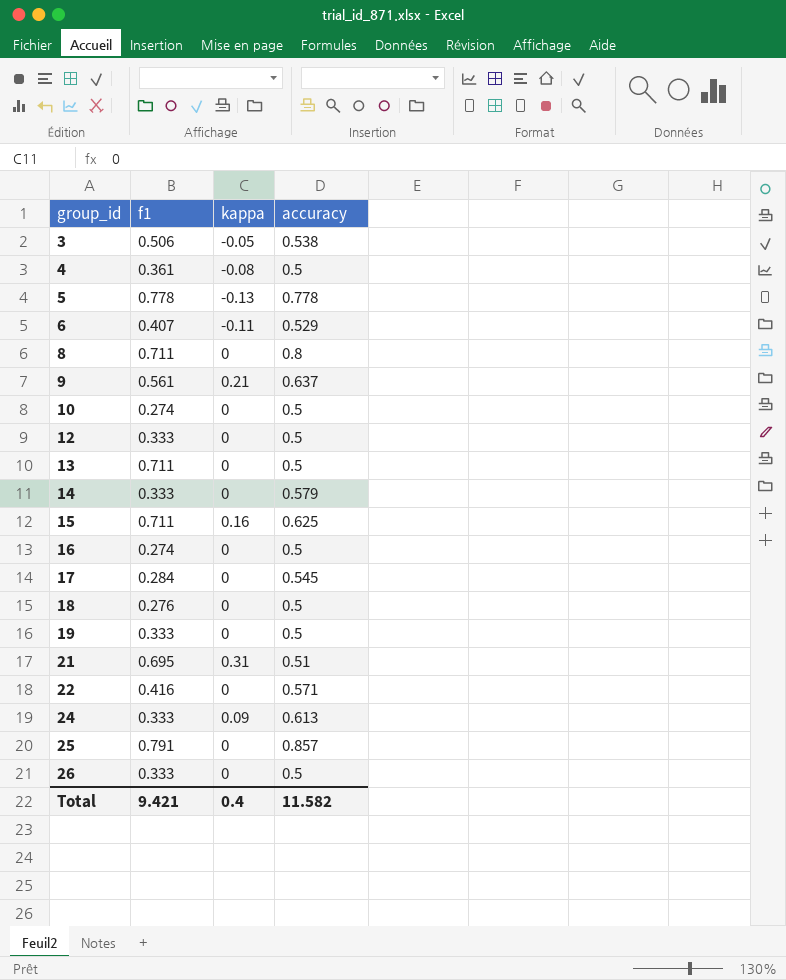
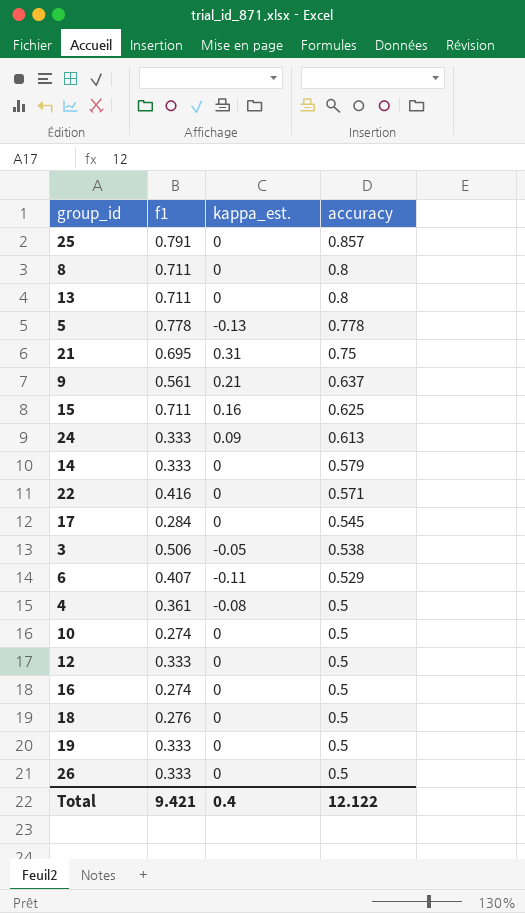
row order: group_id ascending -> accuracy descending
column name: kappa -> kappa_est.
13 | accuracy: 0.5 -> 0.8
21 | accuracy: 0.51 -> 0.75
Total | accuracy: 11.582 -> 12.122

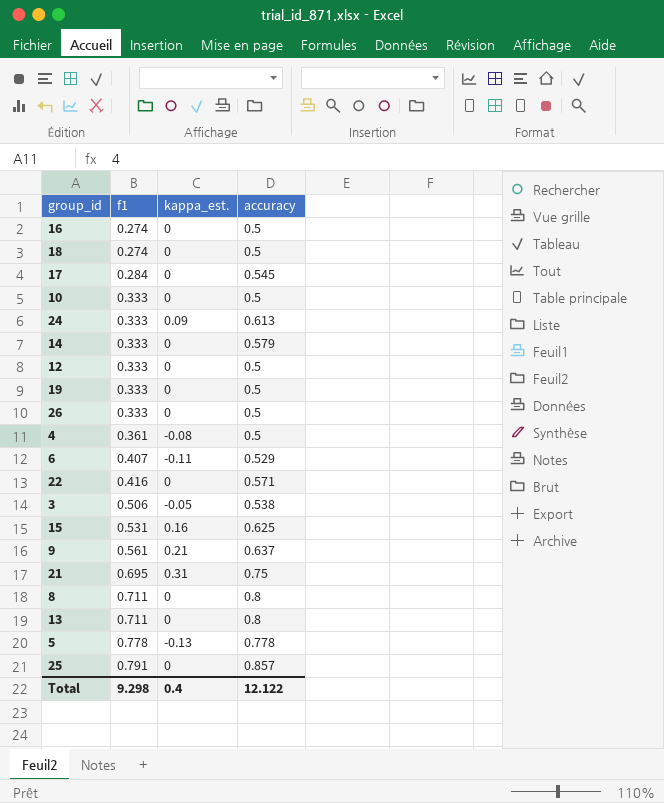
row order: accuracy descending -> f1 ascending
18 | f1: 0.276 -> 0.274
10 | f1: 0.274 -> 0.333
15 | f1: 0.711 -> 0.531
Total | f1: 9.421 -> 9.298

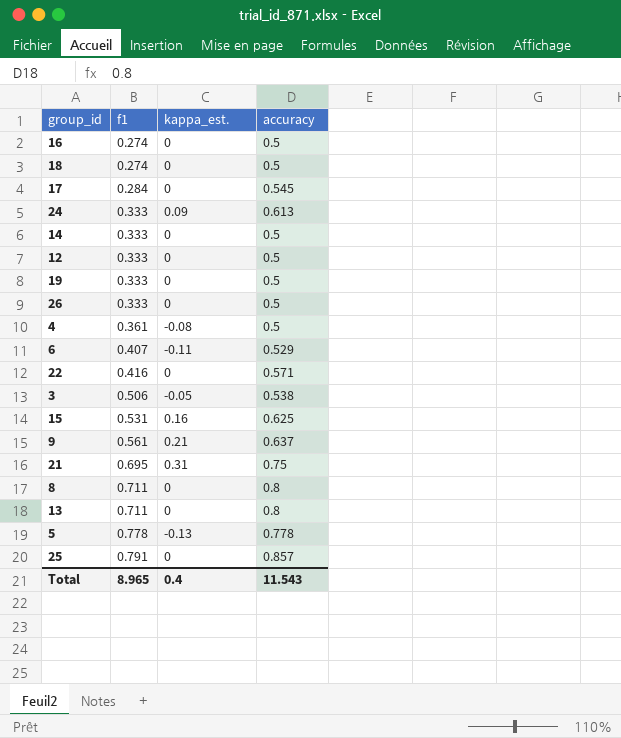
row 10: 0.333 | 0 | 0.5 -> none
14 | accuracy: 0.579 -> 0.5
Total | f1: 9.298 -> 8.965
Total | accuracy: 12.122 -> 11.543

